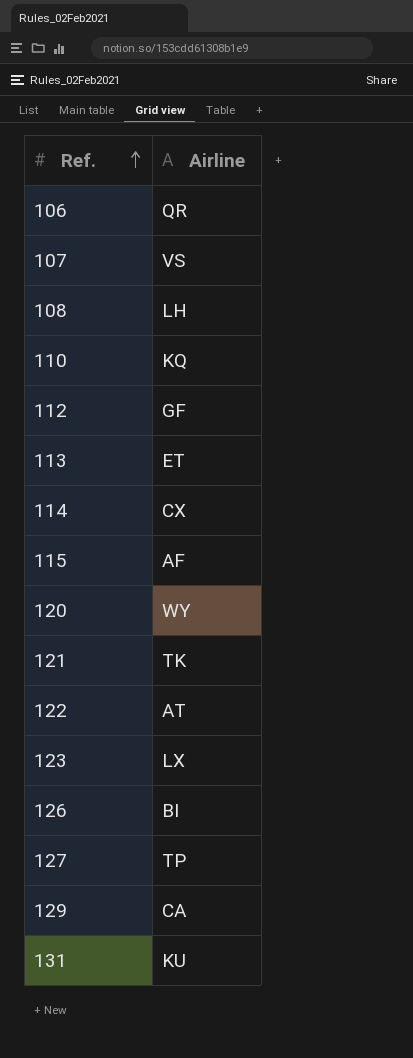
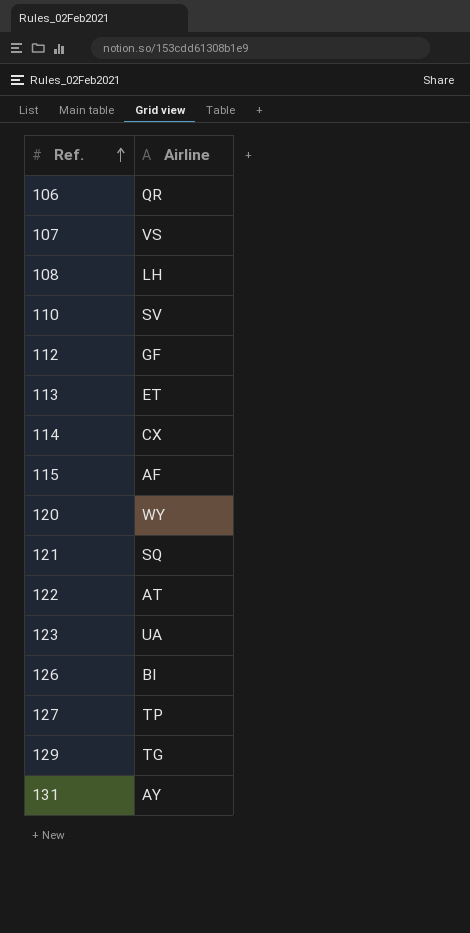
110 | Airline: KQ -> SV
121 | Airline: TK -> SQ
123 | Airline: LX -> UA
129 | Airline: CA -> TG
131 | Airline: KU -> AY

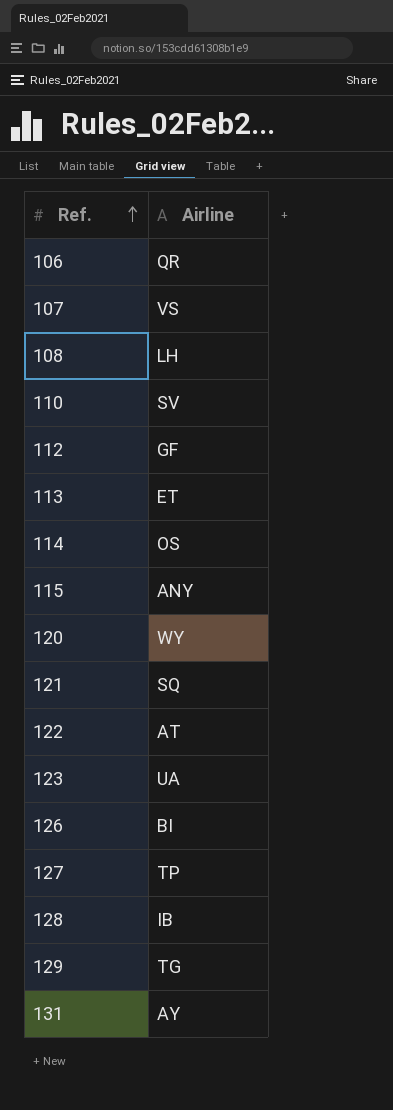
114 | Airline: CX -> OS
115 | Airline: AF -> ANY
row 128: none -> IB

